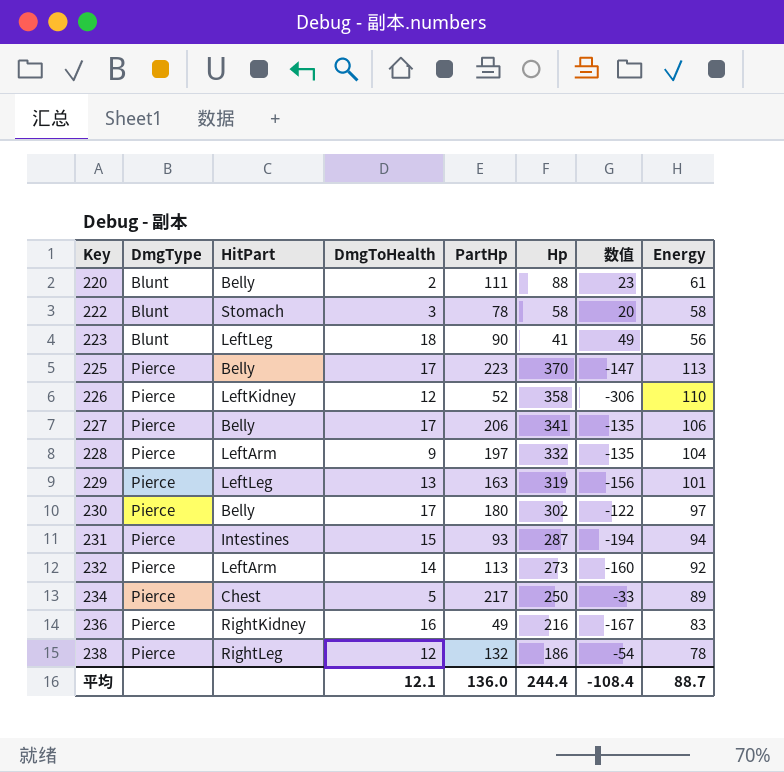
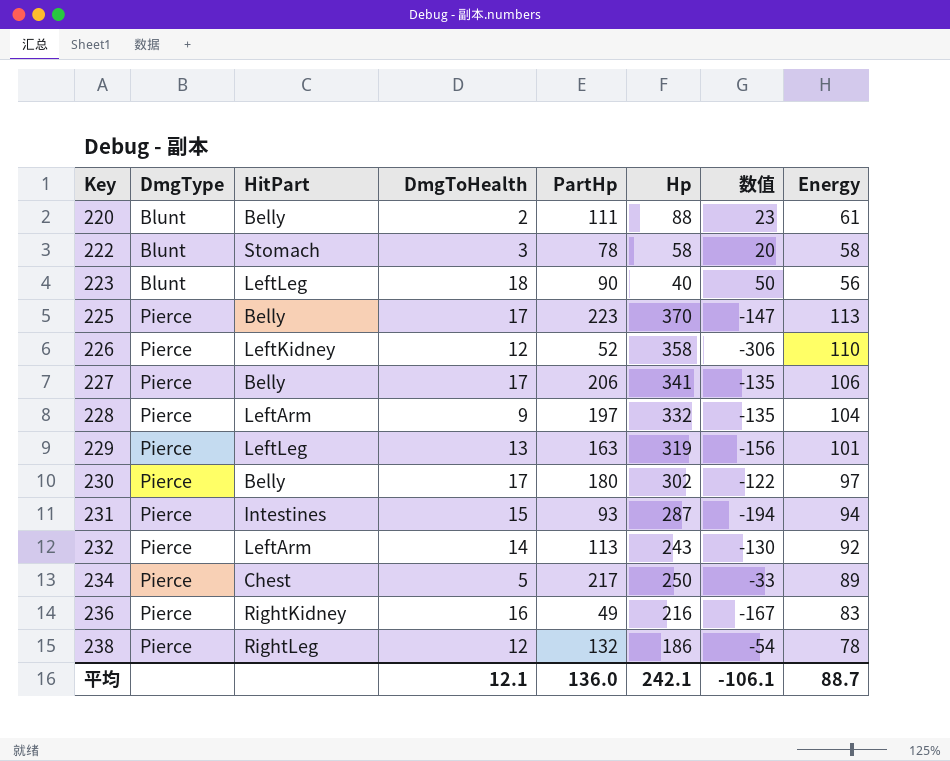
223 | Hp: 41 -> 40
223 | 数值: 49 -> 50
232 | Hp: 273 -> 243
232 | 数值: -160 -> -130
平均 | Hp: 244.4 -> 242.1
平均 | 数值: -108.4 -> -106.1

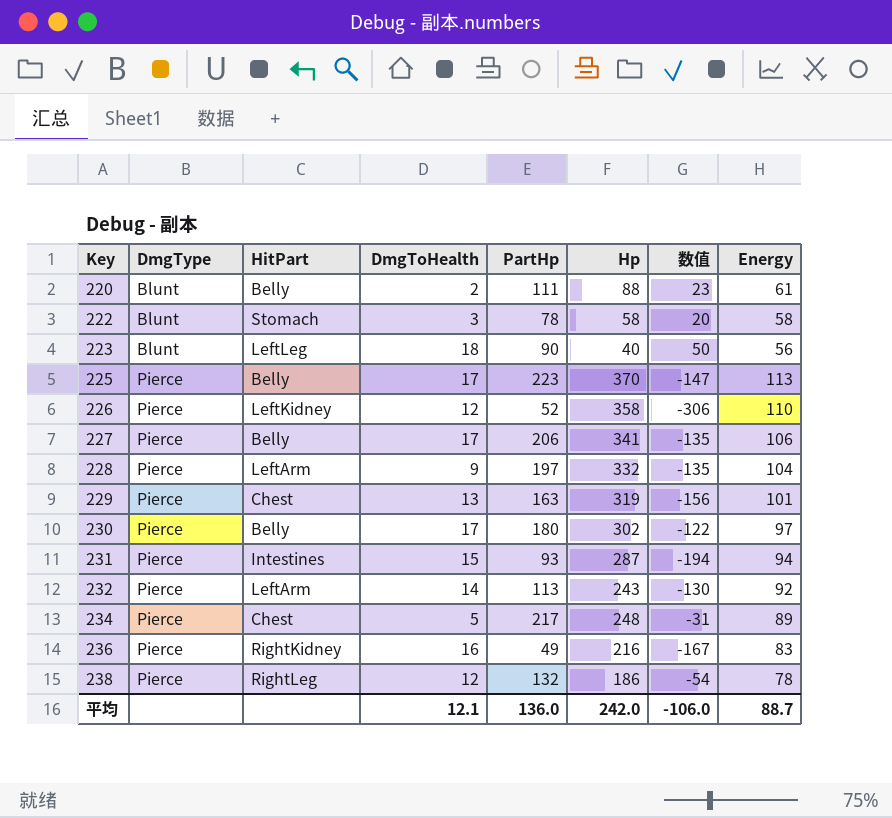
229 | HitPart: LeftLeg -> Chest
234 | Hp: 250 -> 248
234 | 数值: -33 -> -31
平均 | Hp: 242.1 -> 242.0
平均 | 数值: -106.1 -> -106.0

